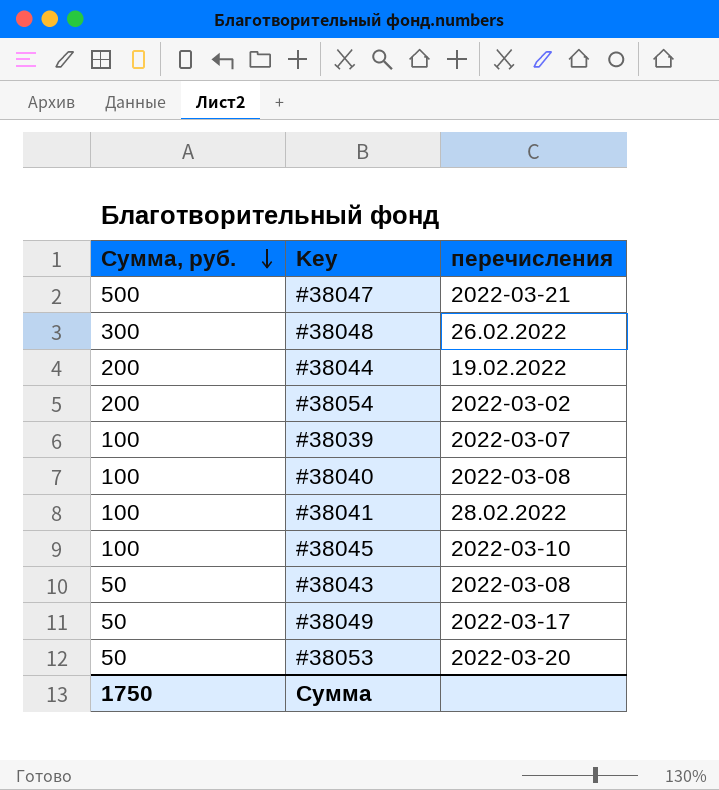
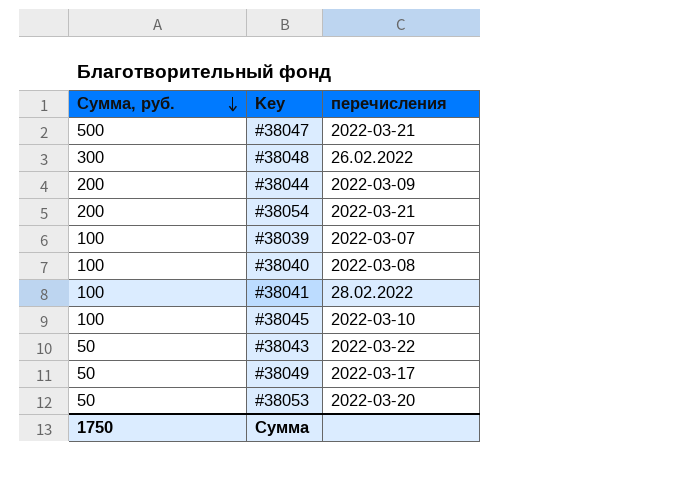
#38044 | перечисления: 19.02.2022 -> 2022-03-09
#38054 | перечисления: 2022-03-02 -> 2022-03-21
#38043 | перечисления: 2022-03-08 -> 2022-03-22

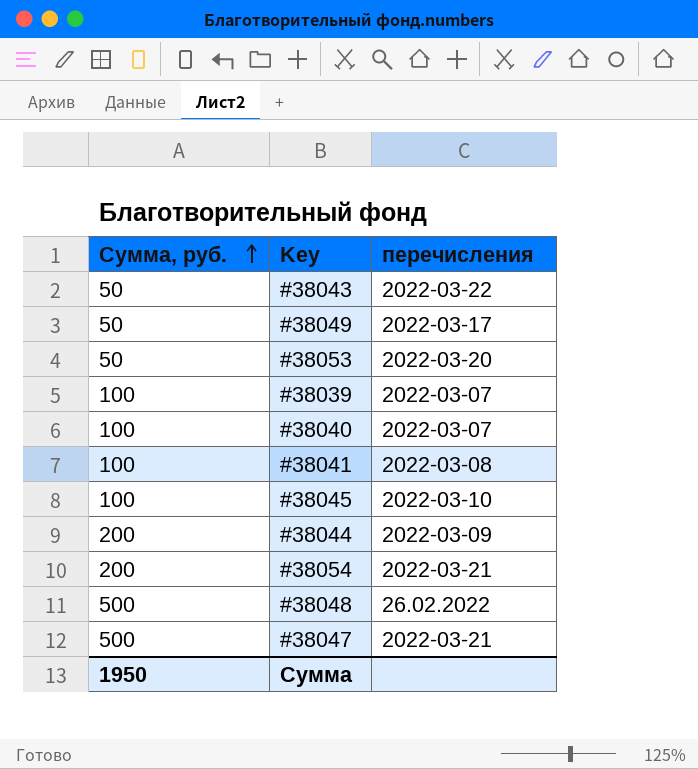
row order: Сумма, руб. descending -> Сумма, руб. ascending
#38040 | перечисления: 2022-03-08 -> 2022-03-07
#38041 | перечисления: 28.02.2022 -> 2022-03-08
#38048 | Сумма, руб.: 300 -> 500
Сумма | Сумма, руб.: 1750 -> 1950

